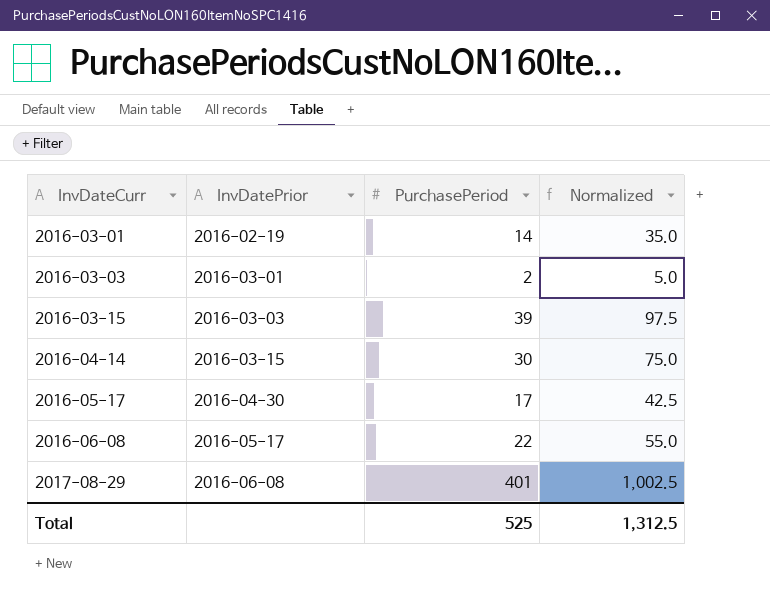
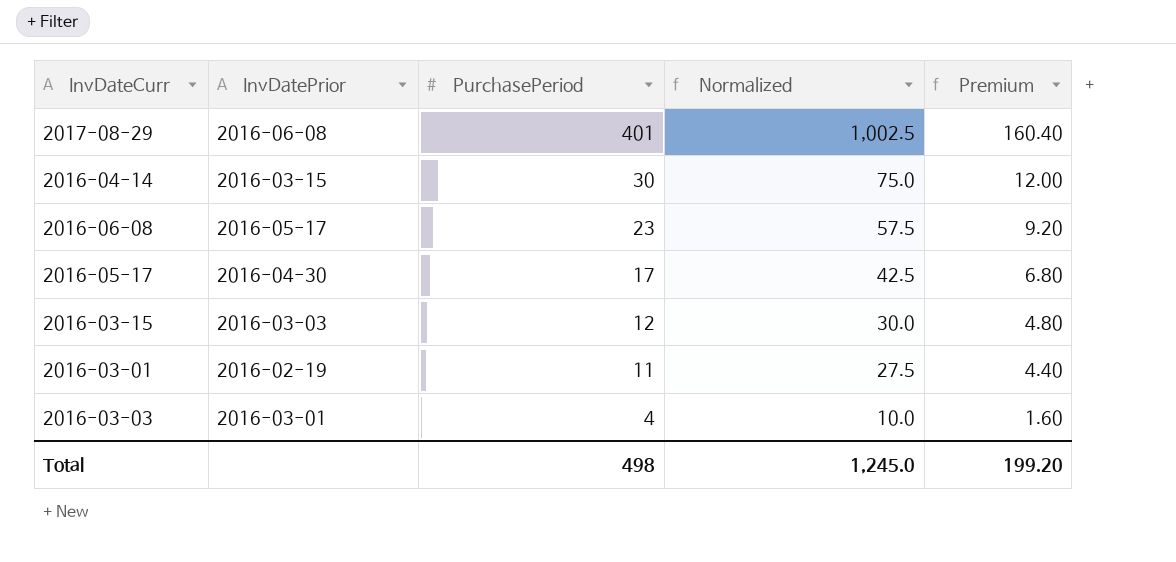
row order: InvDateCurr ascending -> PurchasePeriod descending
column Premium | formula: none -> [PurchasePeriod] * 0.4
2016-06-08 | PurchasePeriod: 22 -> 23
2016-06-08 | Normalized: 55.0 -> 57.5
2016-03-15 | PurchasePeriod: 39 -> 12
2016-03-15 | Normalized: 97.5 -> 30.0
2016-03-01 | PurchasePeriod: 14 -> 11
2016-03-01 | Normalized: 35.0 -> 27.5
2016-03-03 | PurchasePeriod: 2 -> 4
2016-03-03 | Normalized: 5.0 -> 10.0
Total | PurchasePeriod: 525 -> 498
Total | Normalized: 1,312.5 -> 1,245.0

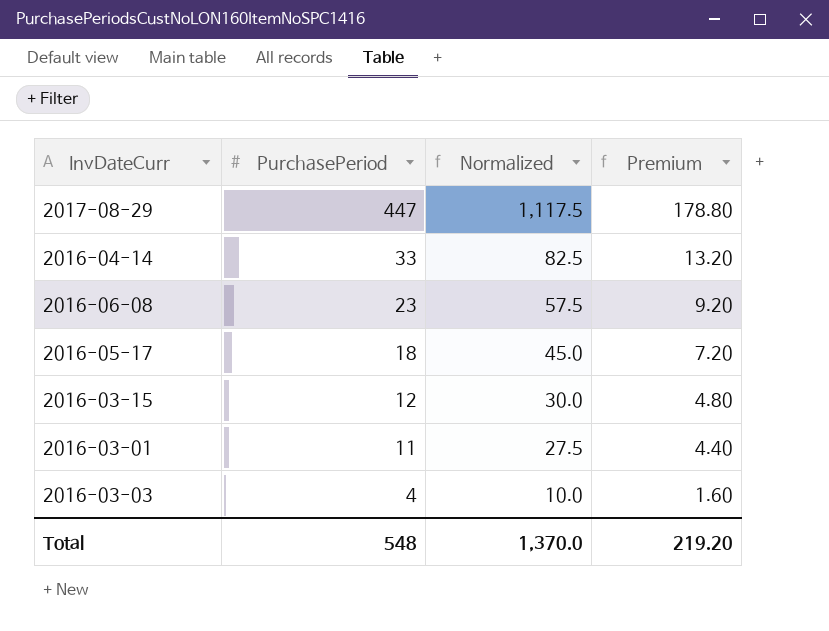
column InvDatePrior | position: 2 -> none
2017-08-29 | PurchasePeriod: 401 -> 447
2017-08-29 | Normalized: 1,002.5 -> 1,117.5
2017-08-29 | Premium: 160.40 -> 178.80
2016-04-14 | PurchasePeriod: 30 -> 33
2016-04-14 | Normalized: 75.0 -> 82.5
2016-04-14 | Premium: 12.00 -> 13.20
2016-05-17 | PurchasePeriod: 17 -> 18
2016-05-17 | Normalized: 42.5 -> 45.0
2016-05-17 | Premium: 6.80 -> 7.20
Total | PurchasePeriod: 498 -> 548
Total | Normalized: 1,245.0 -> 1,370.0
Total | Premium: 199.20 -> 219.20

